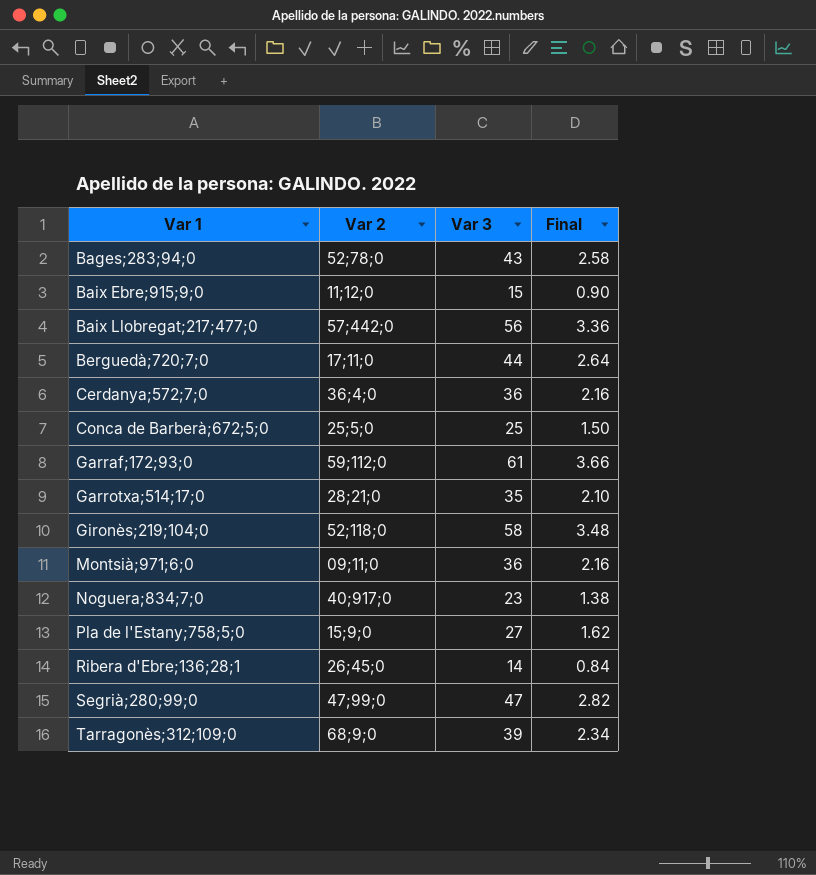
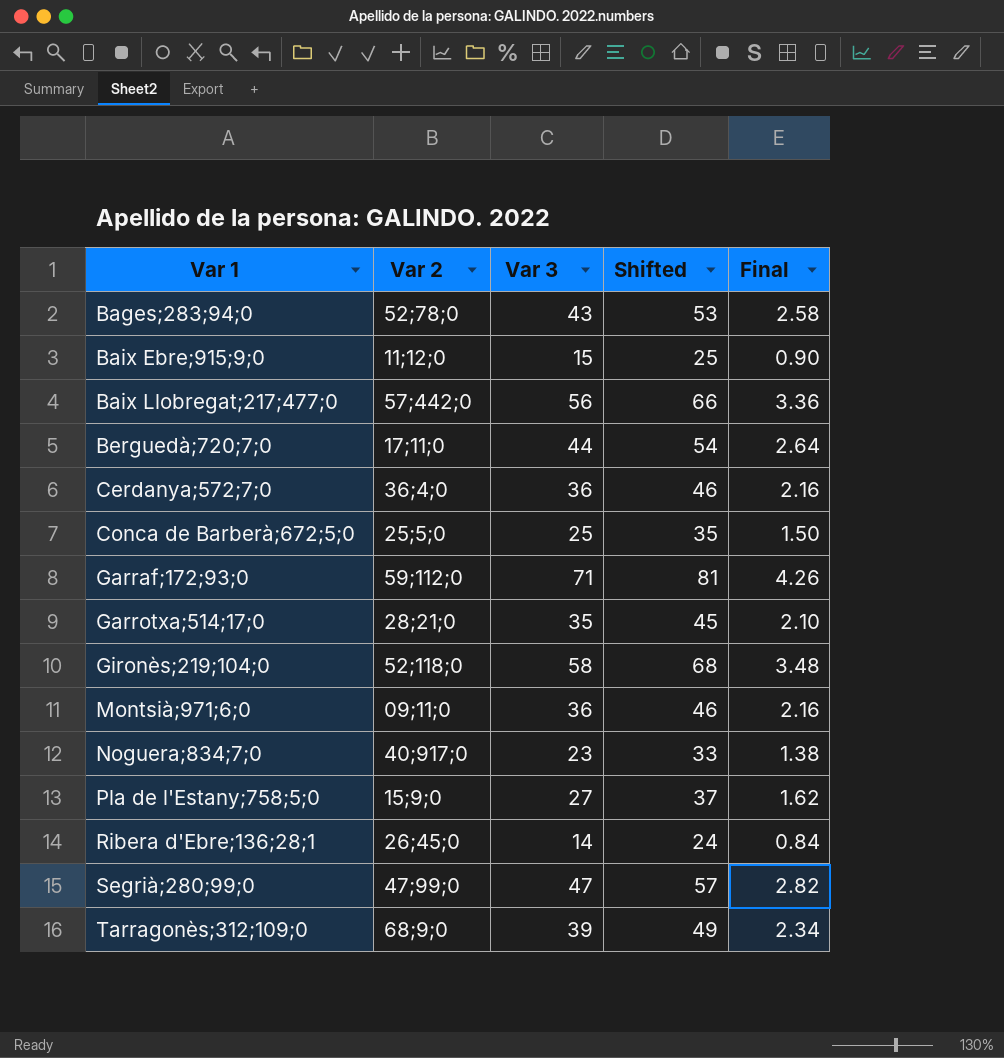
column Shifted | formula: none -> [Var 3] + 10
Garraf;172;93;0 | Var 3: 61 -> 71
Garraf;172;93;0 | Final: 3.66 -> 4.26

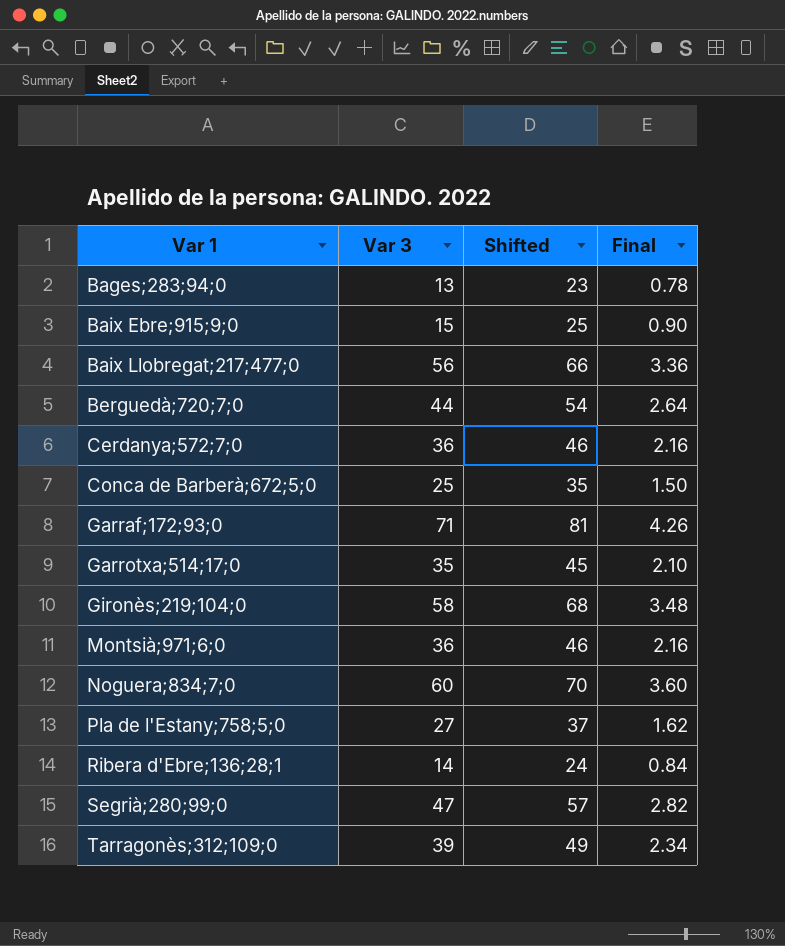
column Var 2 | position: 2 -> none
Bages;283;94;0 | Var 3: 43 -> 13
Bages;283;94;0 | Shifted: 53 -> 23
Bages;283;94;0 | Final: 2.58 -> 0.78
Noguera;834;7;0 | Var 3: 23 -> 60
Noguera;834;7;0 | Shifted: 33 -> 70
Noguera;834;7;0 | Final: 1.38 -> 3.60

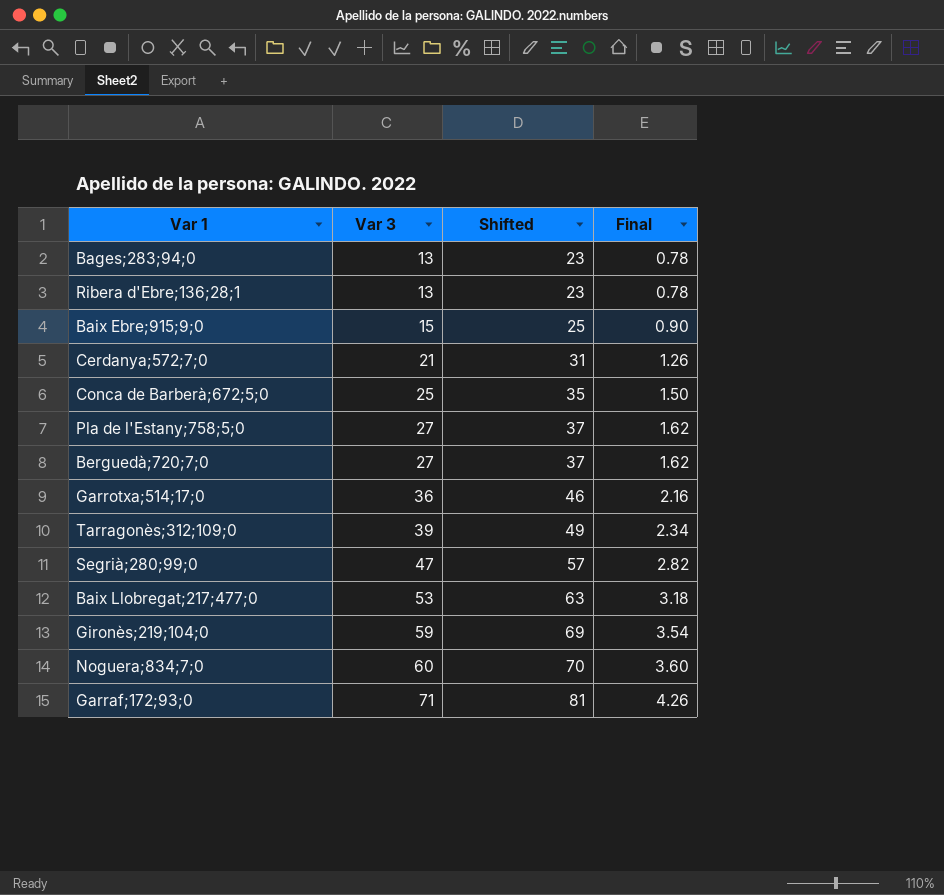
row order: Var 1 ascending -> Var 3 ascending
row Montsià;971;6;0: 36 | 46 | 2.16 -> none
Ribera d'Ebre;136;28;1 | Var 3: 14 -> 13
Ribera d'Ebre;136;28;1 | Shifted: 24 -> 23
Ribera d'Ebre;136;28;1 | Final: 0.84 -> 0.78
Cerdanya;572;7;0 | Var 3: 36 -> 21
Cerdanya;572;7;0 | Shifted: 46 -> 31
Cerdanya;572;7;0 | Final: 2.16 -> 1.26
Berguedà;720;7;0 | Var 3: 44 -> 27
Berguedà;720;7;0 | Shifted: 54 -> 37
Berguedà;720;7;0 | Final: 2.64 -> 1.62
Garrotxa;514;17;0 | Var 3: 35 -> 36
Garrotxa;514;17;0 | Shifted: 45 -> 46
Garrotxa;514;17;0 | Final: 2.10 -> 2.16
Baix Llobregat;217;477;0 | Var 3: 56 -> 53
Baix Llobregat;217;477;0 | Shifted: 66 -> 63
Baix Llobregat;217;477;0 | Final: 3.36 -> 3.18
Gironès;219;104;0 | Var 3: 58 -> 59
Gironès;219;104;0 | Shifted: 68 -> 69
Gironès;219;104;0 | Final: 3.48 -> 3.54

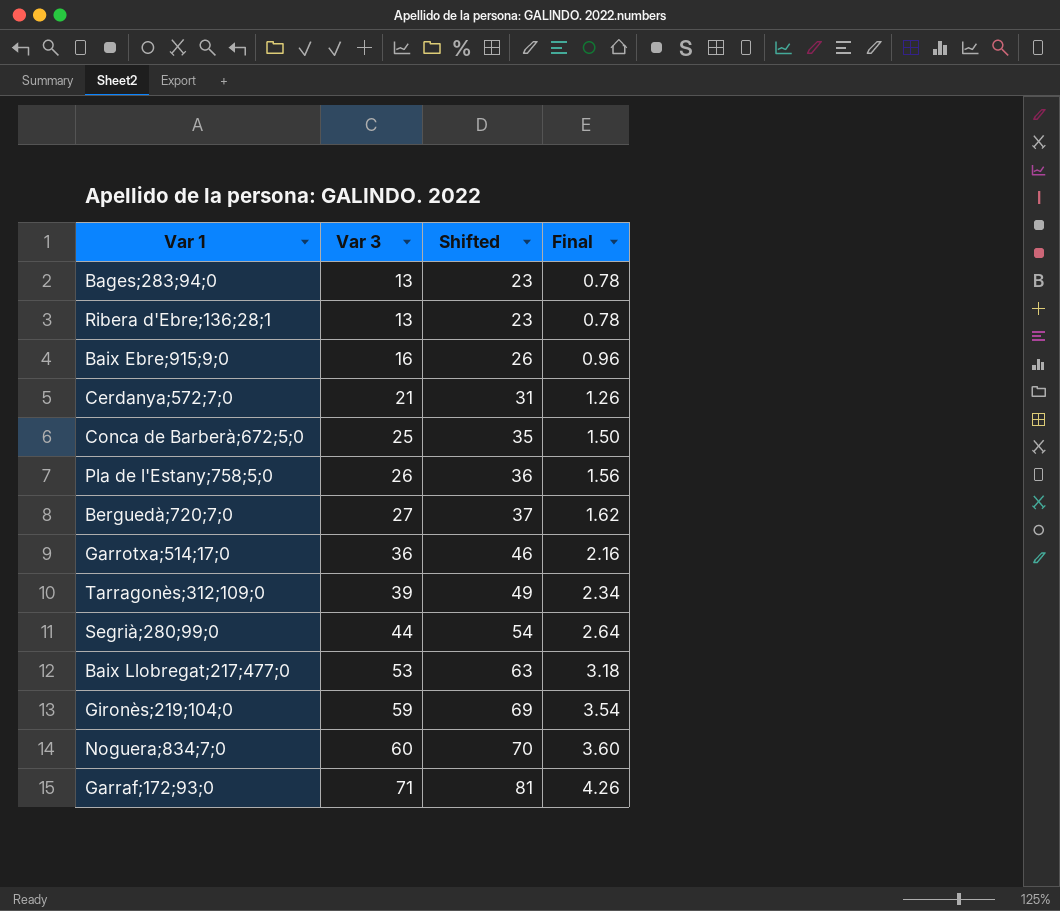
Baix Ebre;915;9;0 | Var 3: 15 -> 16
Baix Ebre;915;9;0 | Shifted: 25 -> 26
Baix Ebre;915;9;0 | Final: 0.90 -> 0.96
Pla de l'Estany;758;5;0 | Var 3: 27 -> 26
Pla de l'Estany;758;5;0 | Shifted: 37 -> 36
Pla de l'Estany;758;5;0 | Final: 1.62 -> 1.56
Segrià;280;99;0 | Var 3: 47 -> 44
Segrià;280;99;0 | Shifted: 57 -> 54
Segrià;280;99;0 | Final: 2.82 -> 2.64

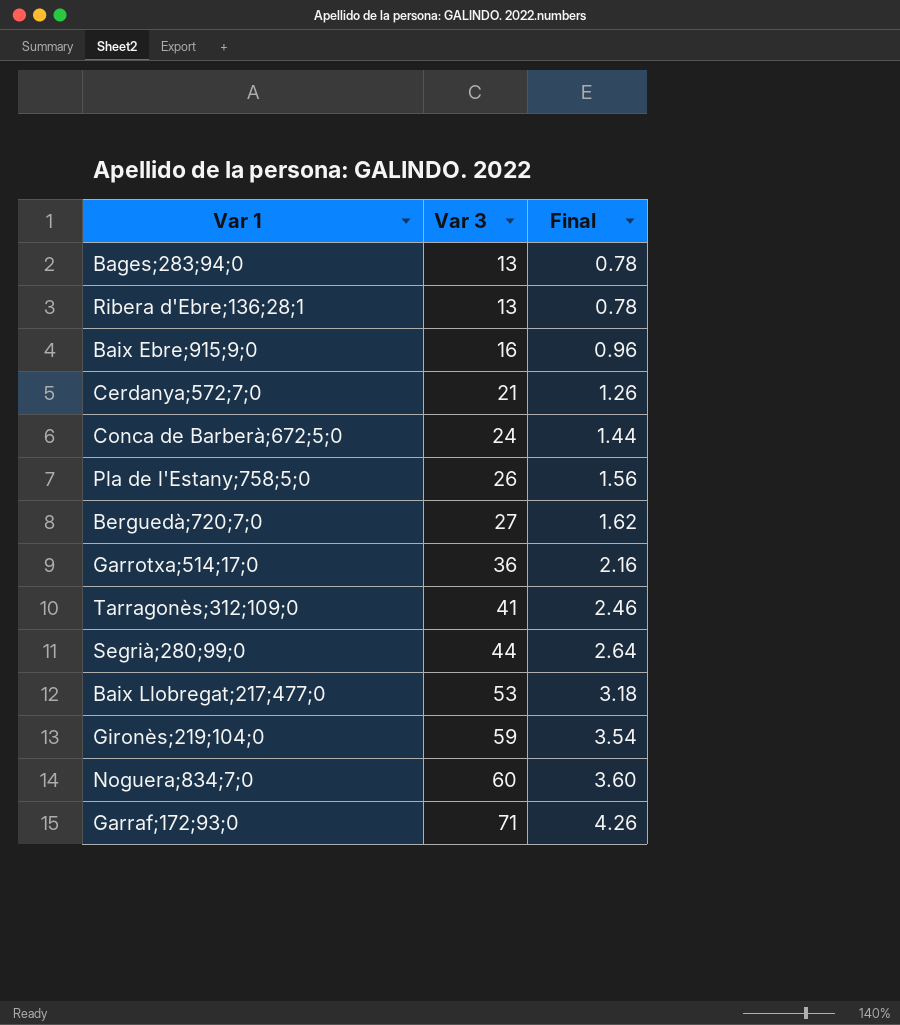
column Shifted | formula: [Var 3] + 10 -> none
Conca de Barberà;672;5;0 | Var 3: 25 -> 24
Conca de Barberà;672;5;0 | Final: 1.50 -> 1.44
Tarragonès;312;109;0 | Var 3: 39 -> 41
Tarragonès;312;109;0 | Final: 2.34 -> 2.46

